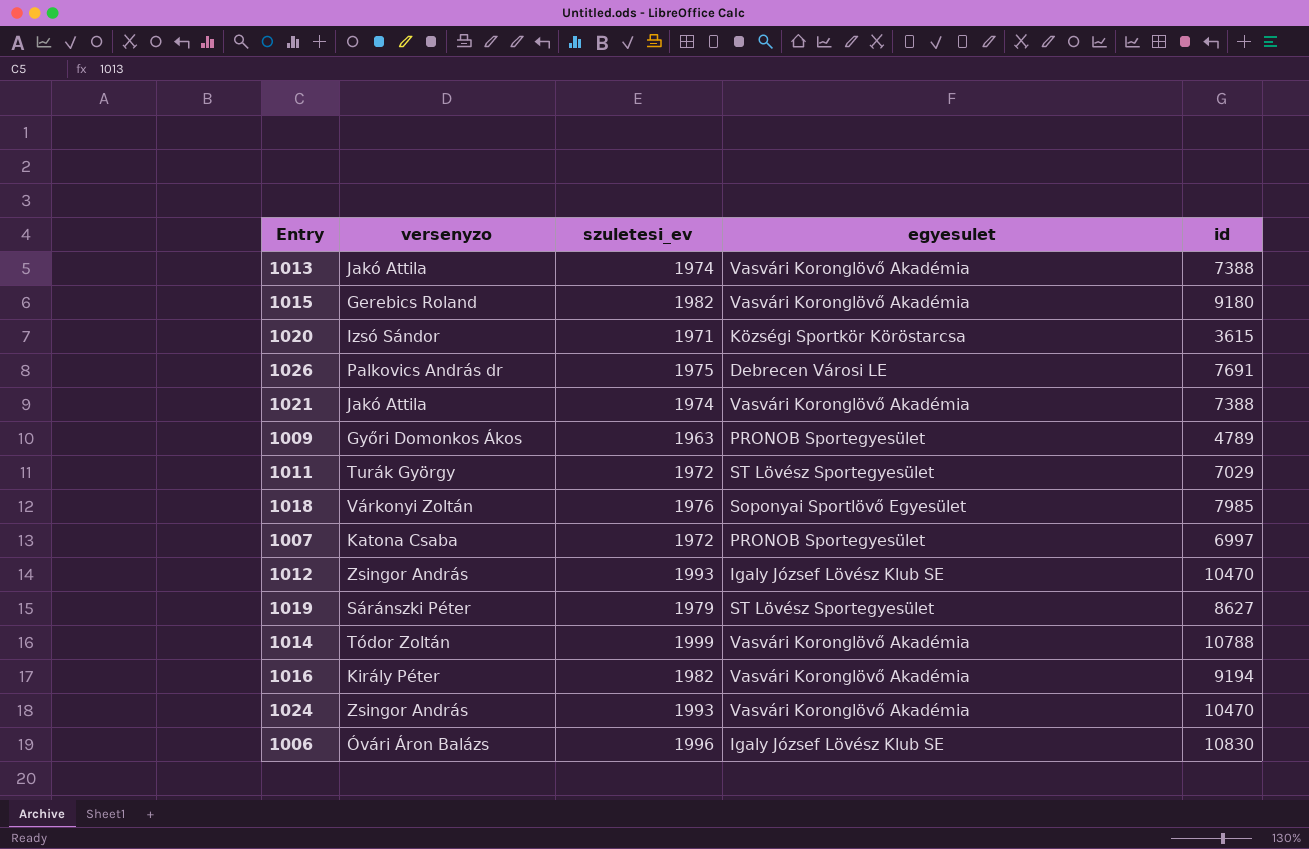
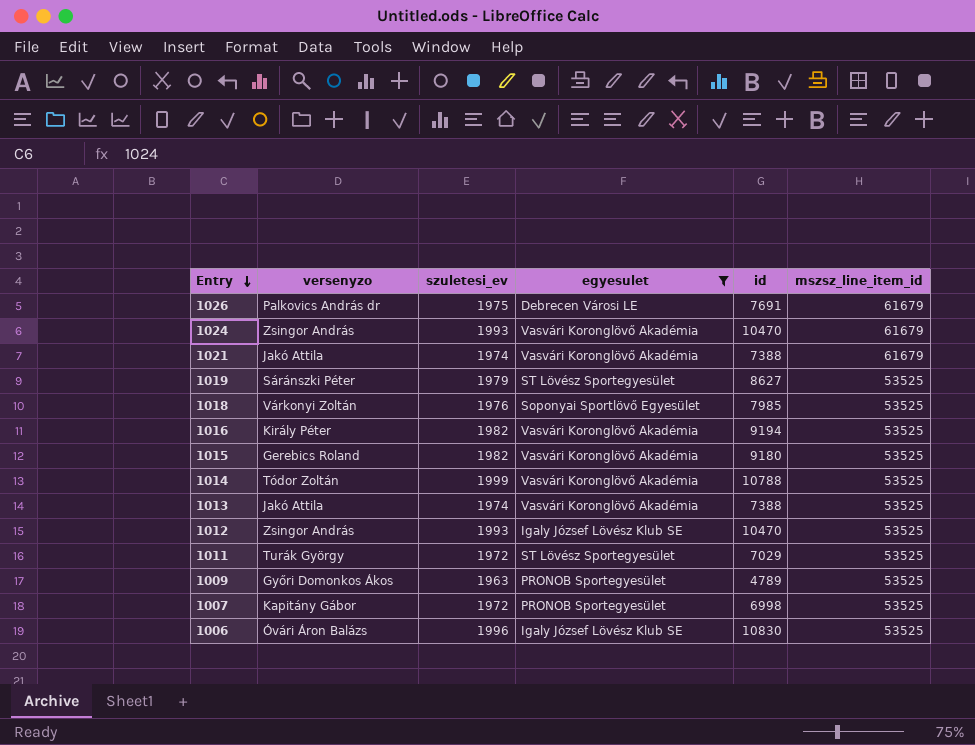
filter: none -> egyesulet != Községi Sportkör Köröstarcsa
row order: none -> Entry descending
column mszsz_line_item_id | position: none -> 6
1007 | versenyzo: Katona Csaba -> Kapitány Gábor
1007 | id: 6997 -> 6998

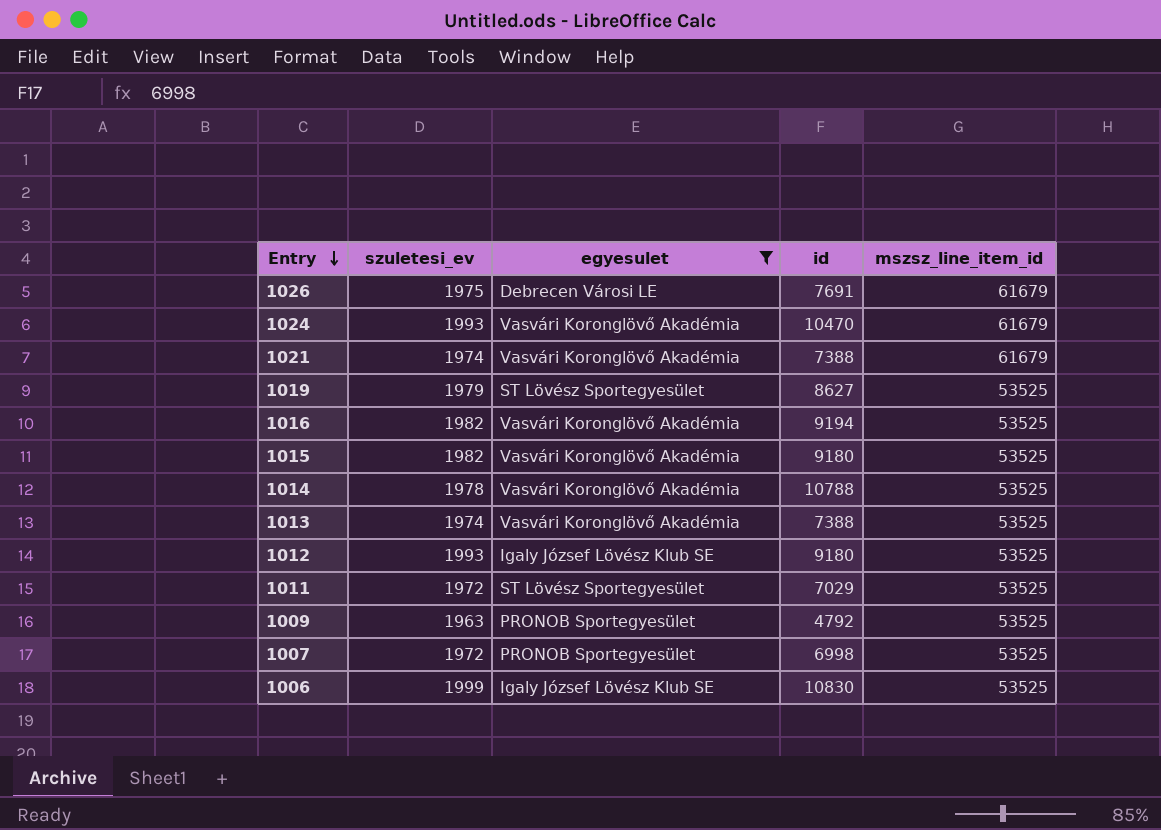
column versenyzo | position: 2 -> none
row 1018: Várkonyi Zoltán | 1976 | Soponyai Sportlövő Egyesület | 7985 | 53525 -> none
1014 | szuletesi_ev: 1999 -> 1978
1012 | id: 10470 -> 9180
1009 | id: 4789 -> 4792
1006 | szuletesi_ev: 1996 -> 1999

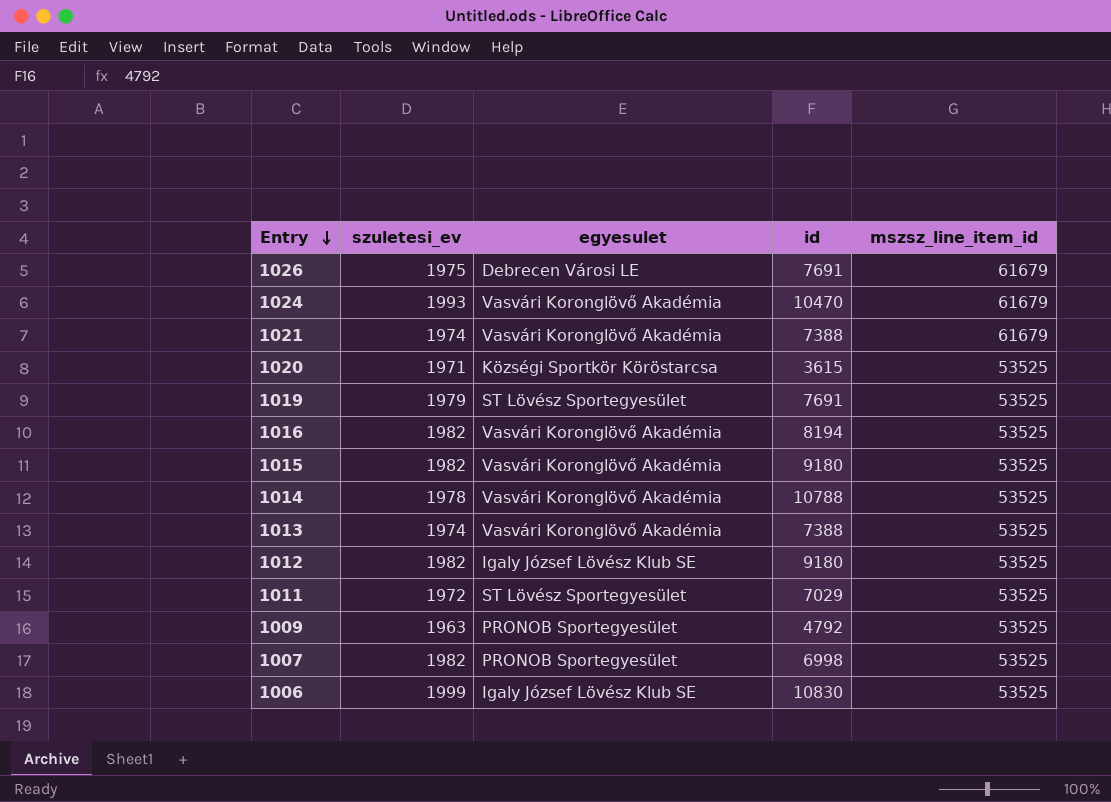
filter: egyesulet != Községi Sportkör Köröstarcsa -> none
1019 | id: 8627 -> 7691
1016 | id: 9194 -> 8194
1012 | szuletesi_ev: 1993 -> 1982
1007 | szuletesi_ev: 1972 -> 1982

